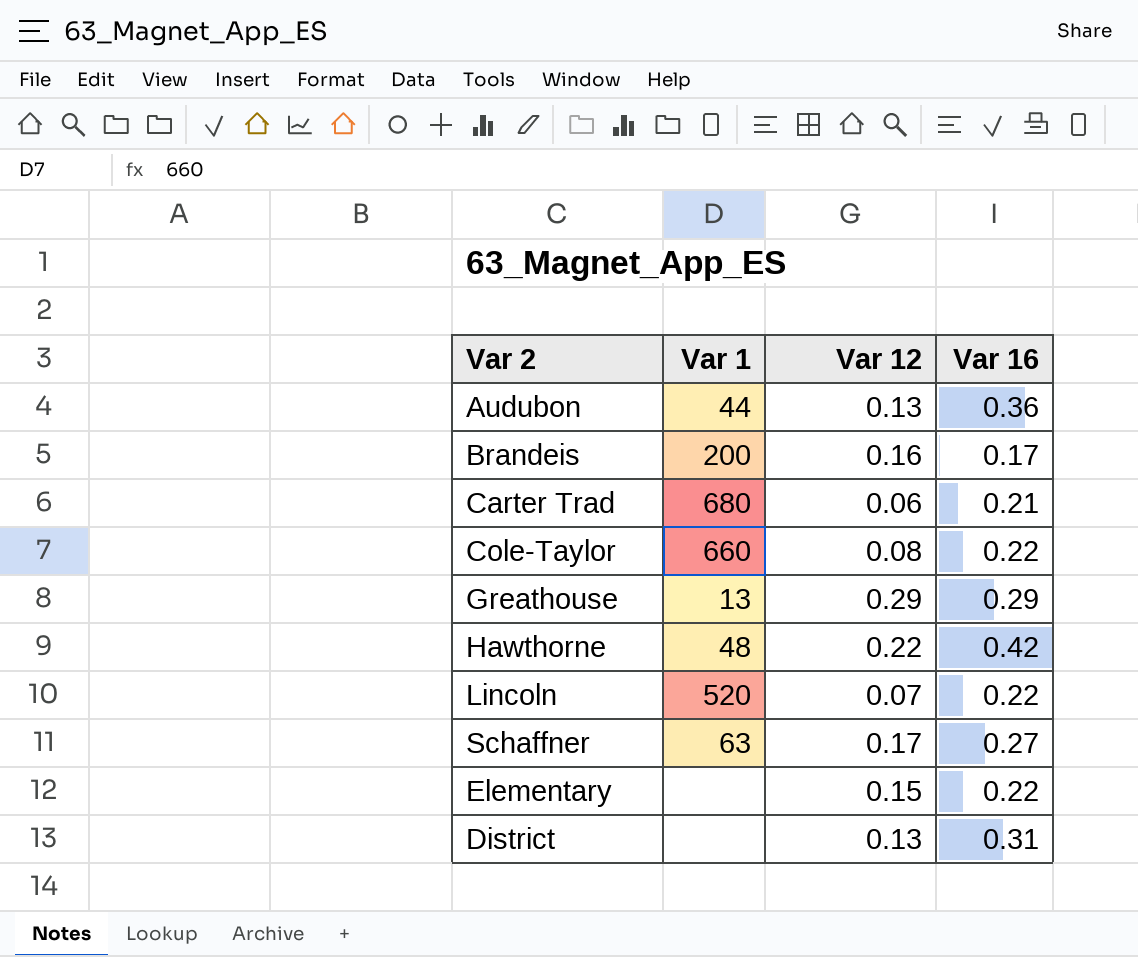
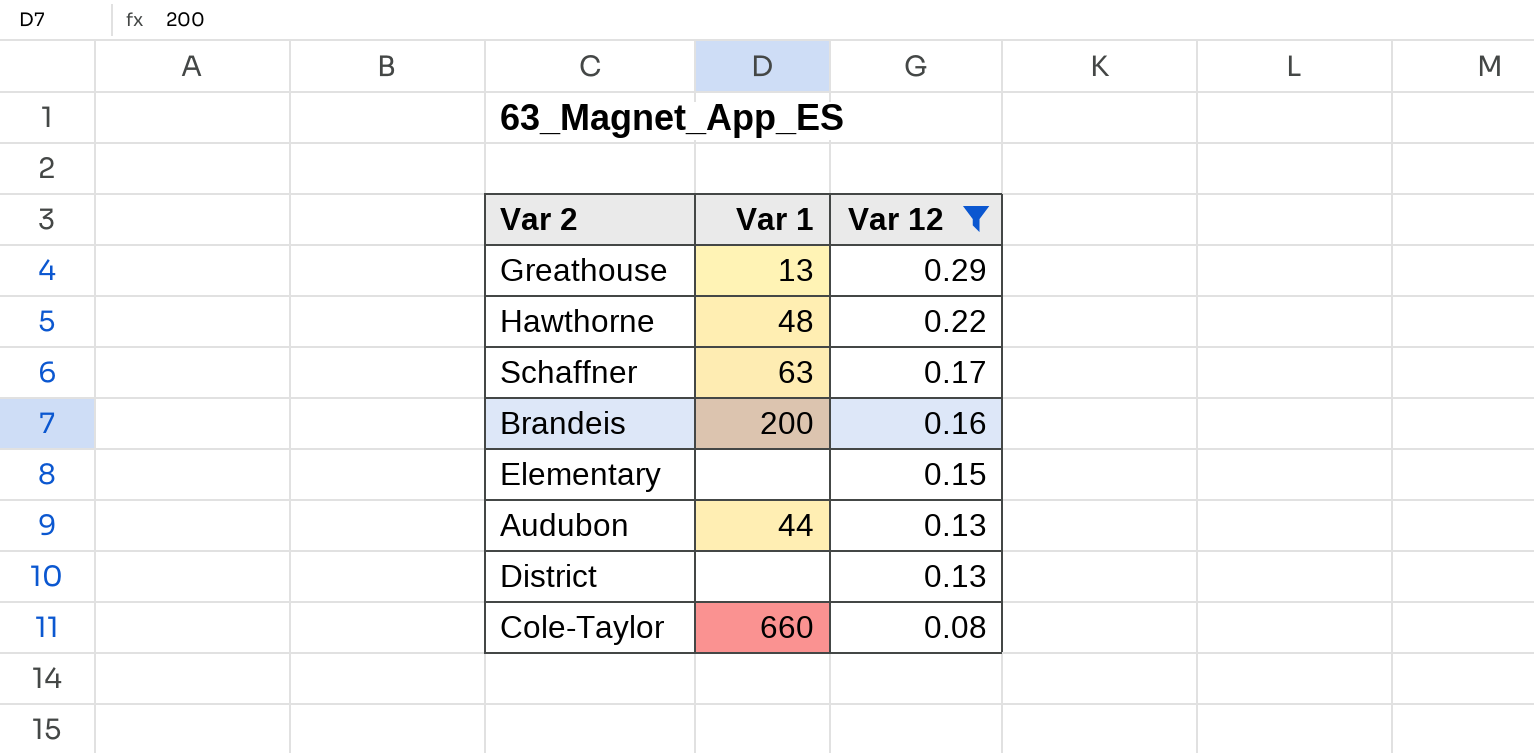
filter: none -> Var 12 >= 0.08
row order: none -> Var 12 descending
column Var 16 | position: 4 -> none

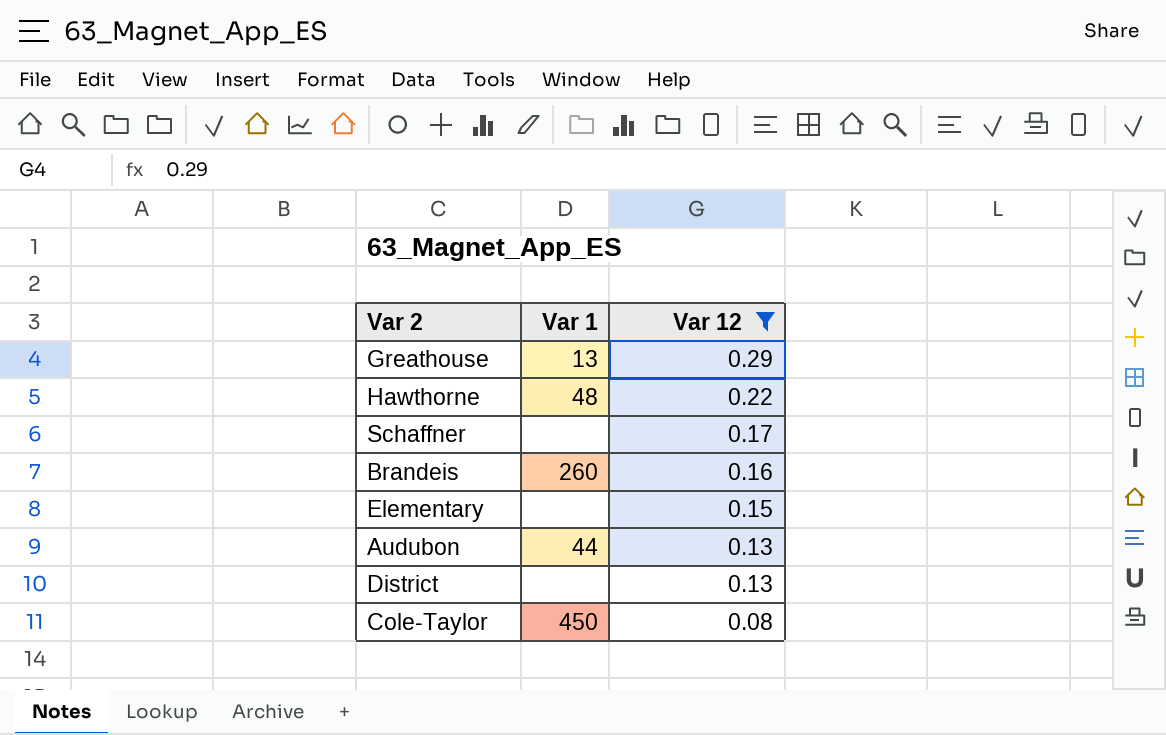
Schaffner | Var 1: 63 -> none
Brandeis | Var 1: 200 -> 260
Cole-Taylor | Var 1: 660 -> 450

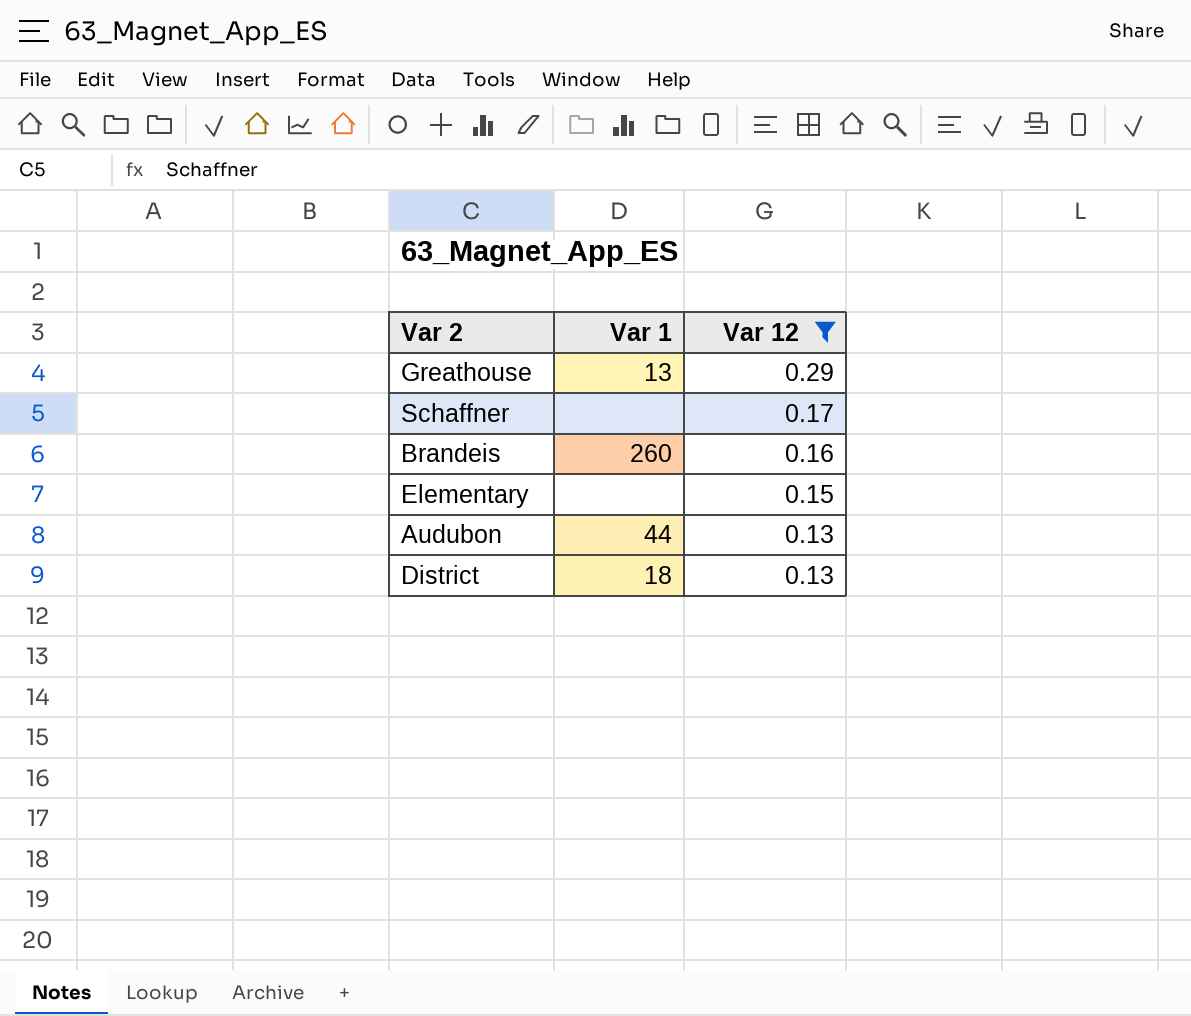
row Hawthorne: 48 | 0.22 -> none
row Cole-Taylor: 450 | 0.08 -> none
District | Var 1: none -> 18

